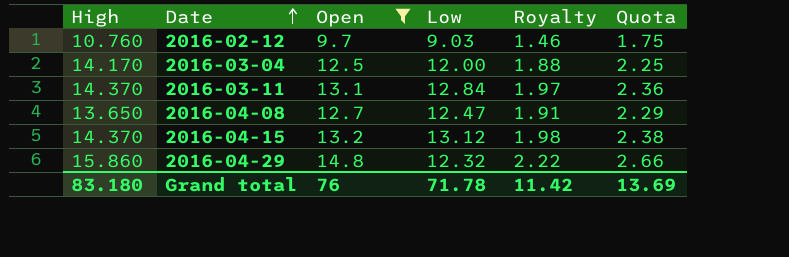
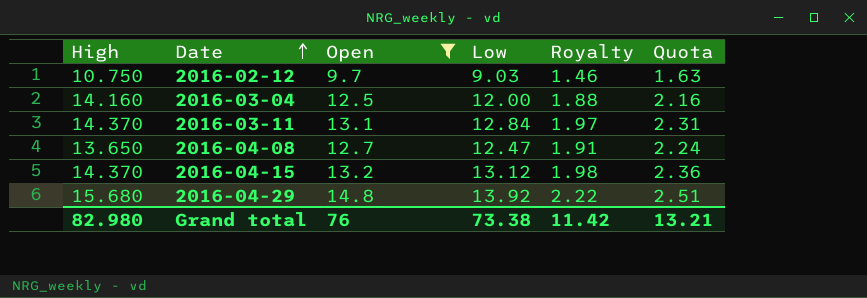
column Quota | formula: [Open] * 0.18 -> [Low] * 0.18
2016-02-12 | High: 10.760 -> 10.750
2016-03-04 | High: 14.170 -> 14.160
2016-04-29 | High: 15.860 -> 15.680
2016-04-29 | Low: 12.32 -> 13.92
Grand total | High: 83.180 -> 82.980
Grand total | Low: 71.78 -> 73.38
Grand total | Quota: 13.69 -> 13.21

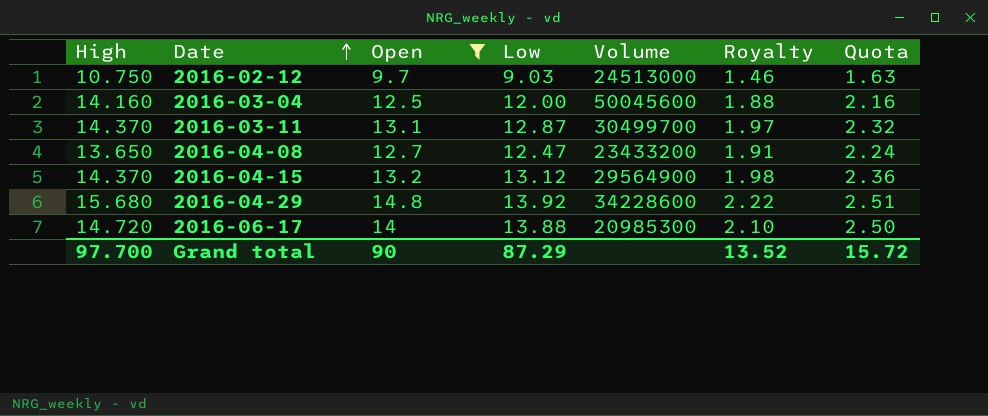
column Volume | position: none -> 5
2016-03-11 | Low: 12.84 -> 12.87
2016-03-11 | Quota: 2.31 -> 2.32
row 2016-06-17: none -> 14.720 | 14 | 13.88 | 20985300 | 2.10 | 2.50
Grand total | High: 82.980 -> 97.700
Grand total | Open: 76 -> 90
Grand total | Low: 73.38 -> 87.29
Grand total | Royalty: 11.42 -> 13.52
Grand total | Quota: 13.21 -> 15.72

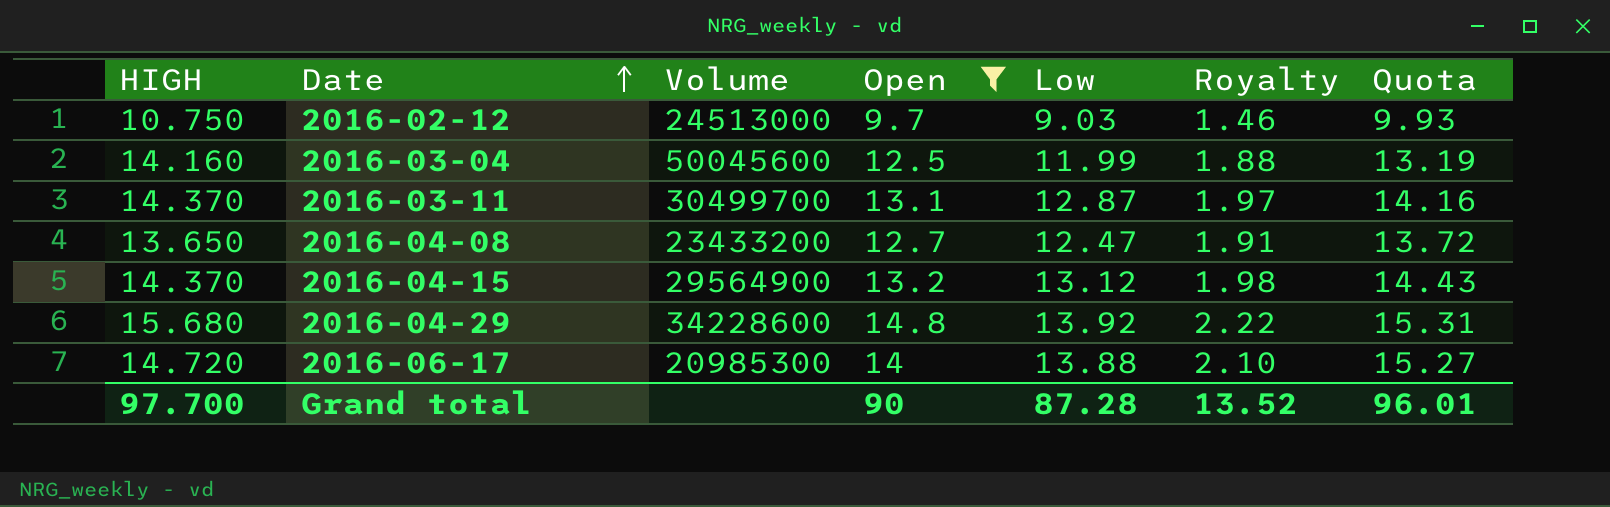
column name: High -> HIGH
column Volume | position: 5 -> 3
column Quota | formula: [Low] * 0.18 -> [Low] * 1.1
2016-03-04 | Low: 12.00 -> 11.99
Grand total | Low: 87.29 -> 87.28
Grand total | Quota: 15.72 -> 96.01

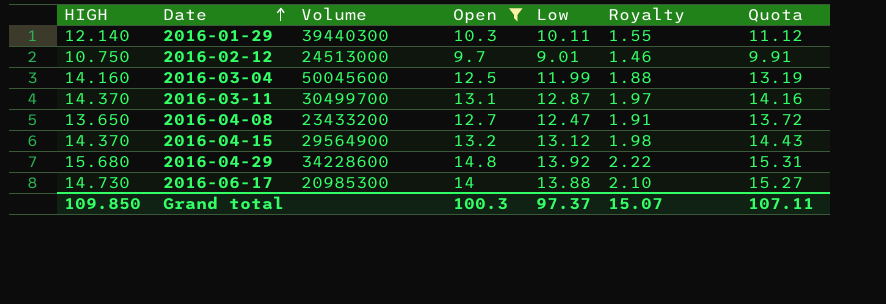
row 2016-01-29: none -> 12.140 | 39440300 | 10.3 | 10.11 | 1.55 | 11.12
2016-02-12 | Low: 9.03 -> 9.01
2016-02-12 | Quota: 9.93 -> 9.91
2016-06-17 | HIGH: 14.720 -> 14.730
Grand total | HIGH: 97.700 -> 109.850
Grand total | Open: 90 -> 100.3
Grand total | Low: 87.28 -> 97.37
Grand total | Royalty: 13.52 -> 15.07
Grand total | Quota: 96.01 -> 107.11

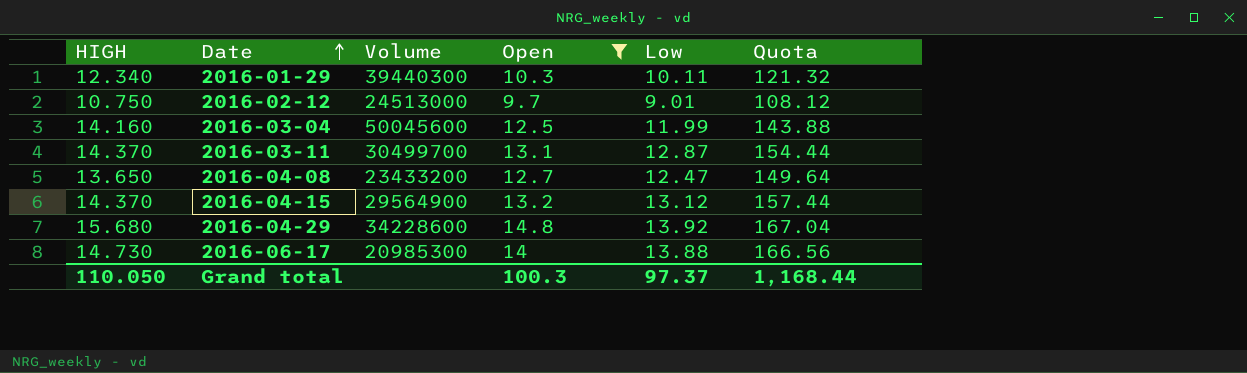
column Royalty | formula: [Open] * 0.15 -> none
column Quota | formula: [Low] * 1.1 -> [Low] * 12
2016-01-29 | HIGH: 12.140 -> 12.340
Grand total | HIGH: 109.850 -> 110.050
Grand total | Quota: 107.11 -> 1,168.44

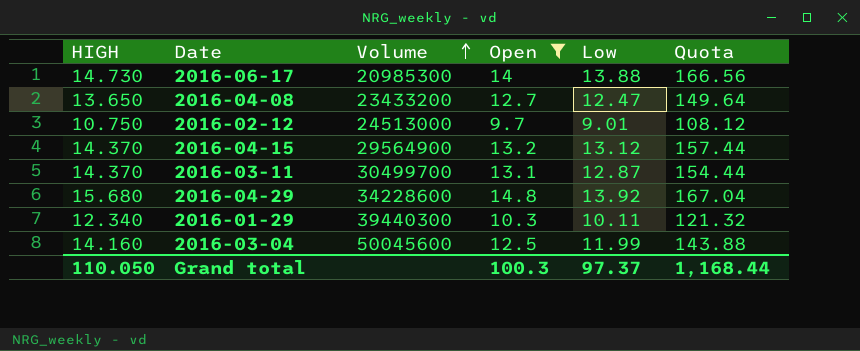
row order: Date ascending -> Volume ascending

